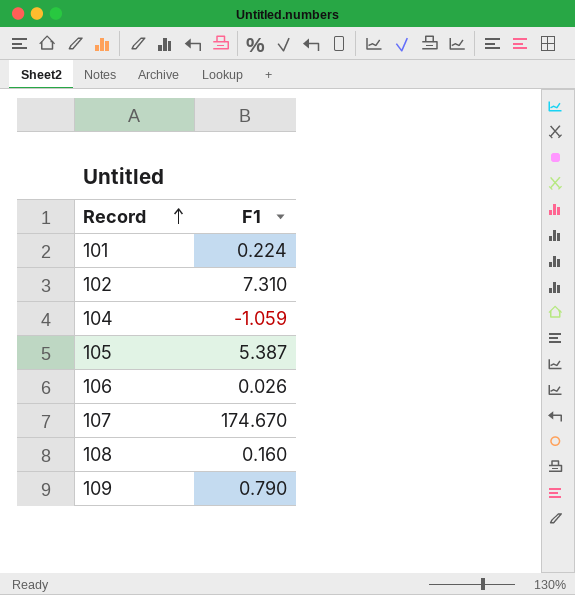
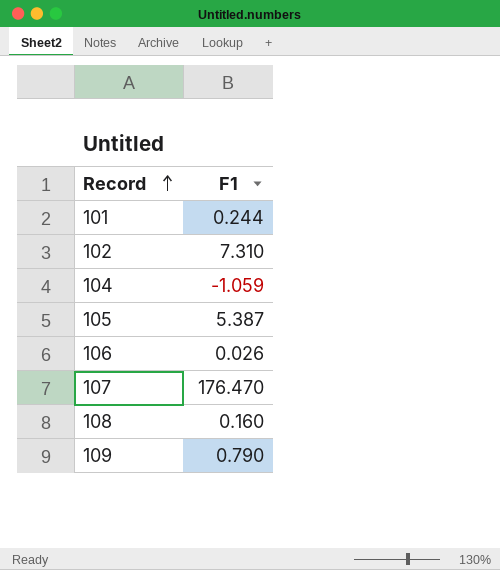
101 | F1: 0.224 -> 0.244
107 | F1: 174.670 -> 176.470

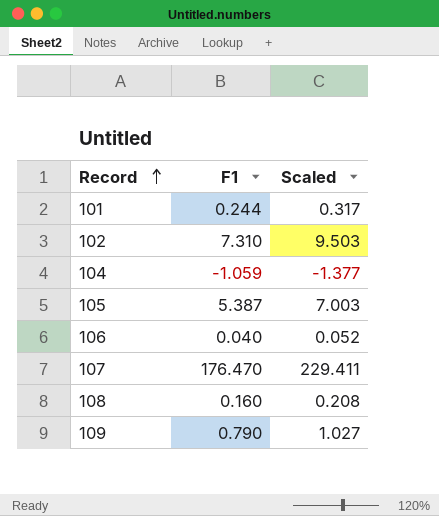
column Scaled | formula: none -> [F1] * 1.3
106 | F1: 0.026 -> 0.040

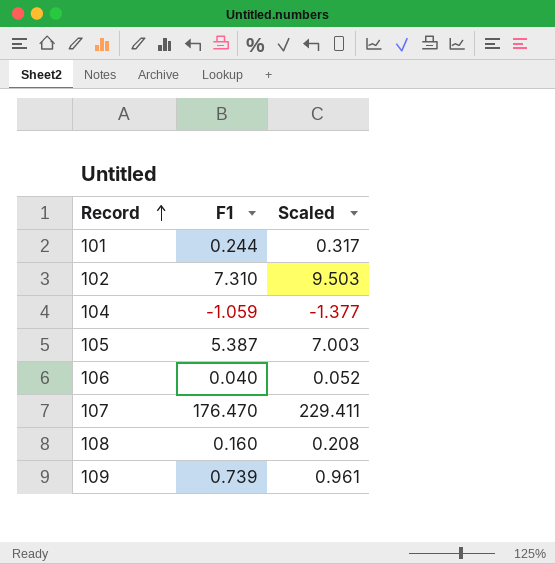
109 | F1: 0.790 -> 0.739
109 | Scaled: 1.027 -> 0.961

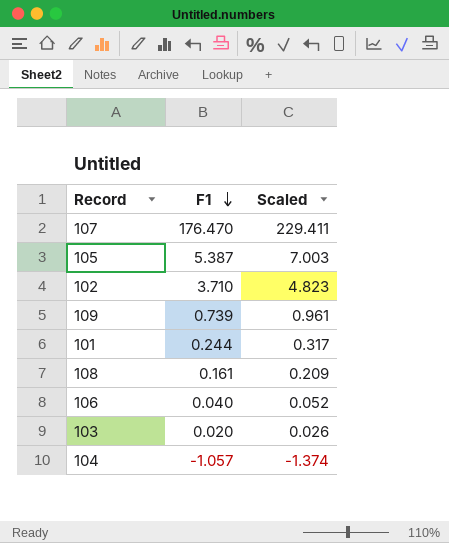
row order: Record ascending -> F1 descending
102 | F1: 7.310 -> 3.710
102 | Scaled: 9.503 -> 4.823
108 | F1: 0.160 -> 0.161
108 | Scaled: 0.208 -> 0.209
row 103: none -> 0.020 | 0.026
104 | F1: -1.059 -> -1.057
104 | Scaled: -1.377 -> -1.374

